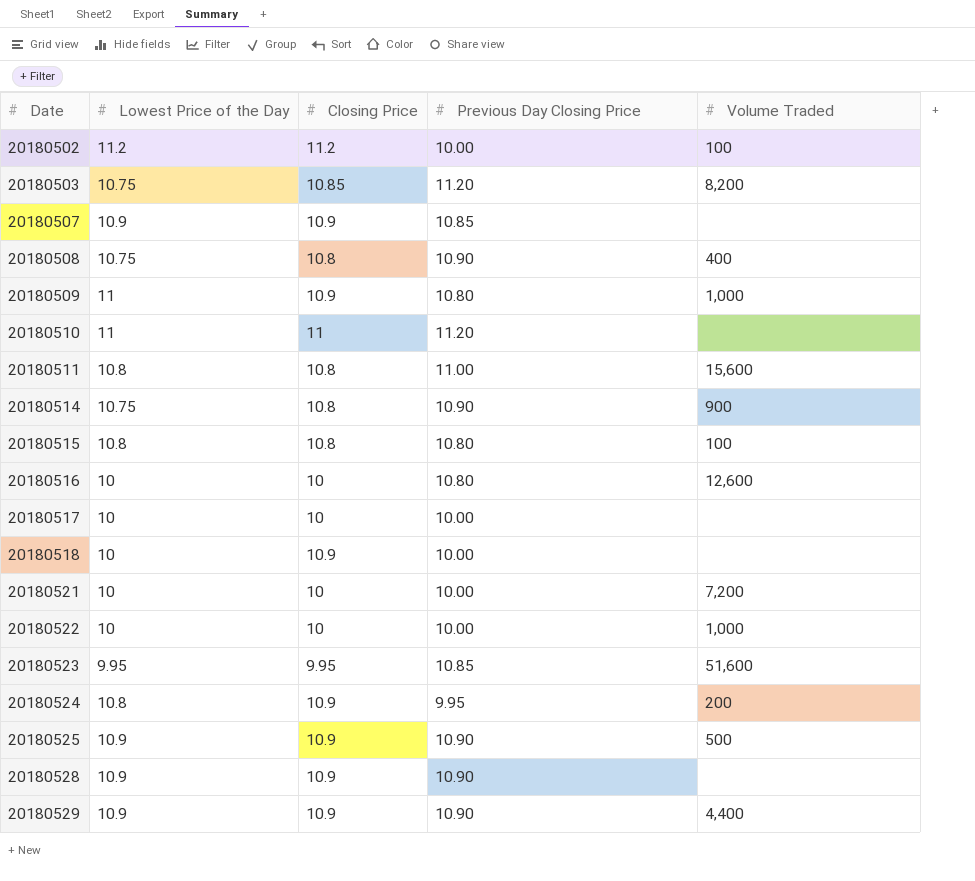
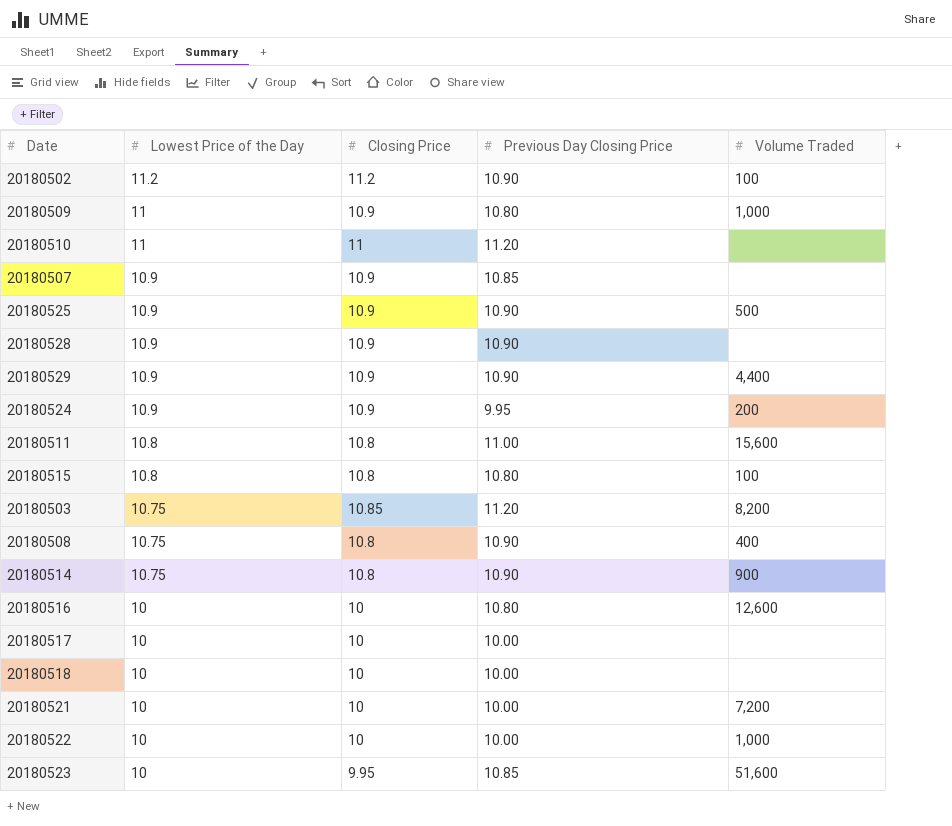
row order: Date ascending -> Lowest Price of the Day descending
20180502 | Previous Day Closing Price: 10.00 -> 10.90
20180524 | Lowest Price of the Day: 10.8 -> 10.9
20180518 | Closing Price: 10.9 -> 10
20180523 | Lowest Price of the Day: 9.95 -> 10

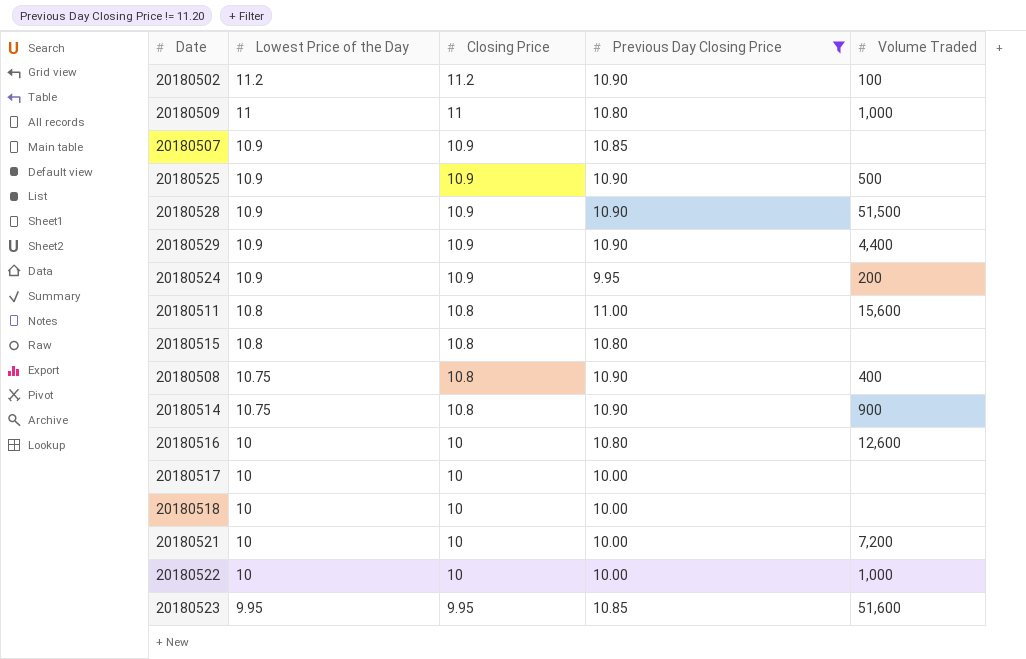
filter: none -> Previous Day Closing Price != 11.20
20180509 | Closing Price: 10.9 -> 11
20180528 | Volume Traded: none -> 51,500
20180515 | Volume Traded: 100 -> none
20180523 | Lowest Price of the Day: 10 -> 9.95

